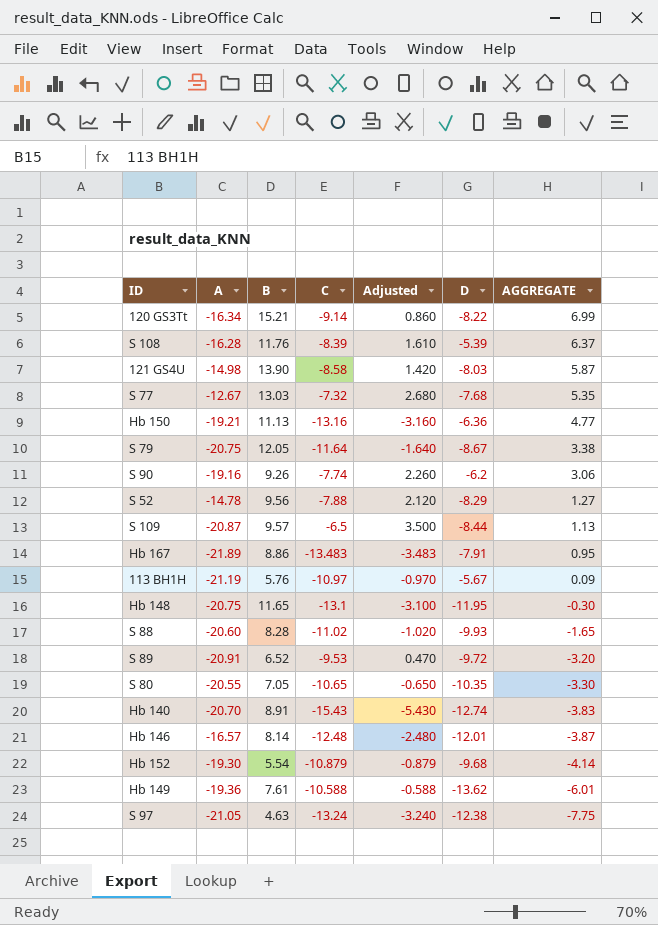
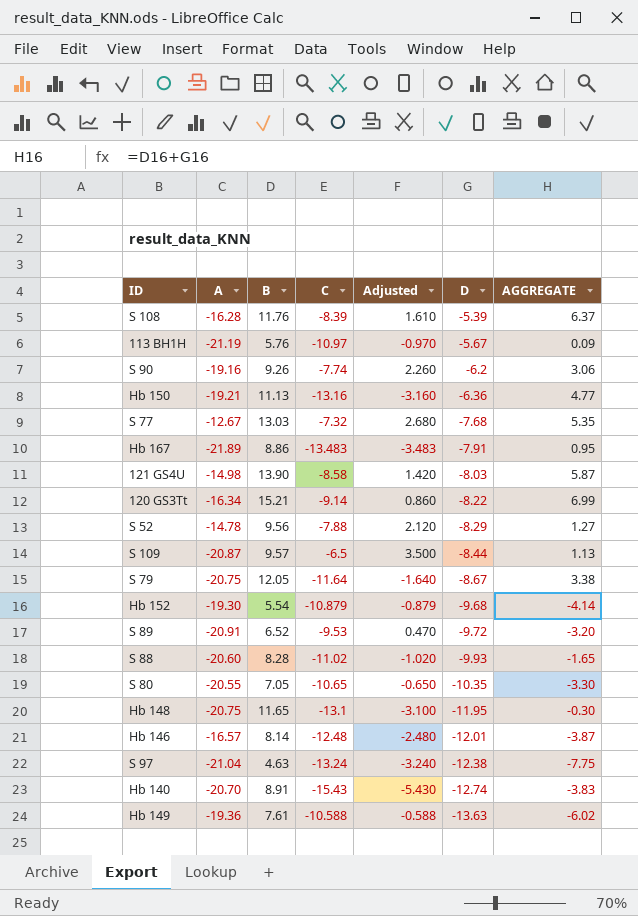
row order: AGGREGATE descending -> D descending
S 97 | A: -21.05 -> -21.04
Hb 149 | D: -13.62 -> -13.63
Hb 149 | AGGREGATE: -6.01 -> -6.02

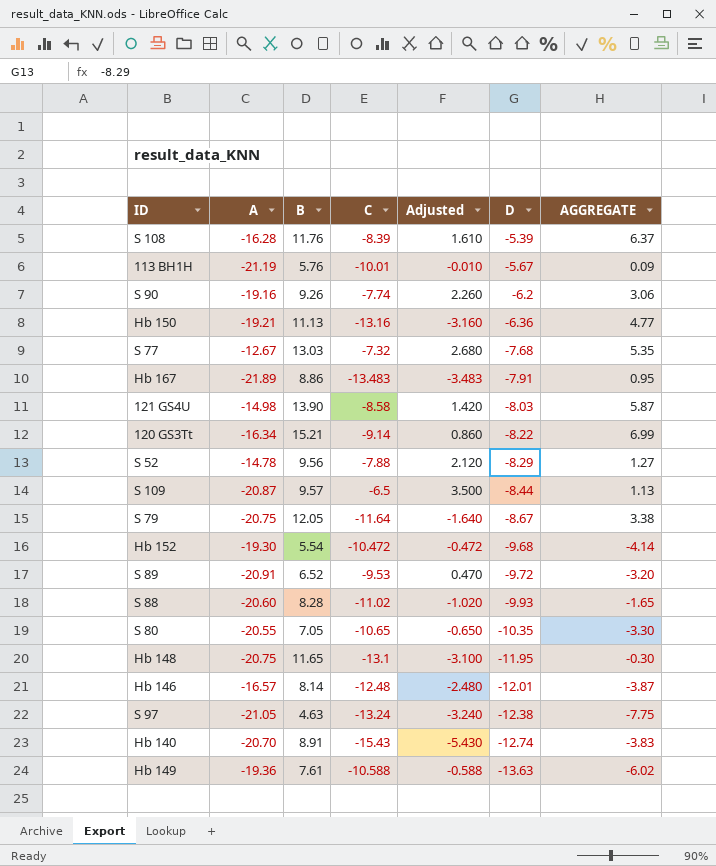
113 BH1H | C: -10.97 -> -10.01
113 BH1H | Adjusted: -0.970 -> -0.010
Hb 152 | C: -10.879 -> -10.472
Hb 152 | Adjusted: -0.879 -> -0.472
S 97 | A: -21.04 -> -21.05

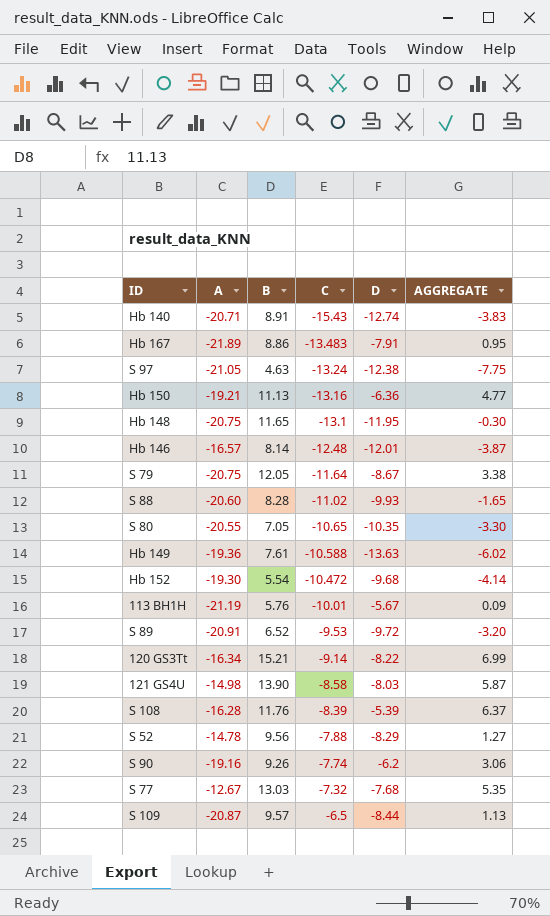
row order: D descending -> C ascending
column Adjusted | formula: [C] + 10 -> none
Hb 140 | A: -20.70 -> -20.71

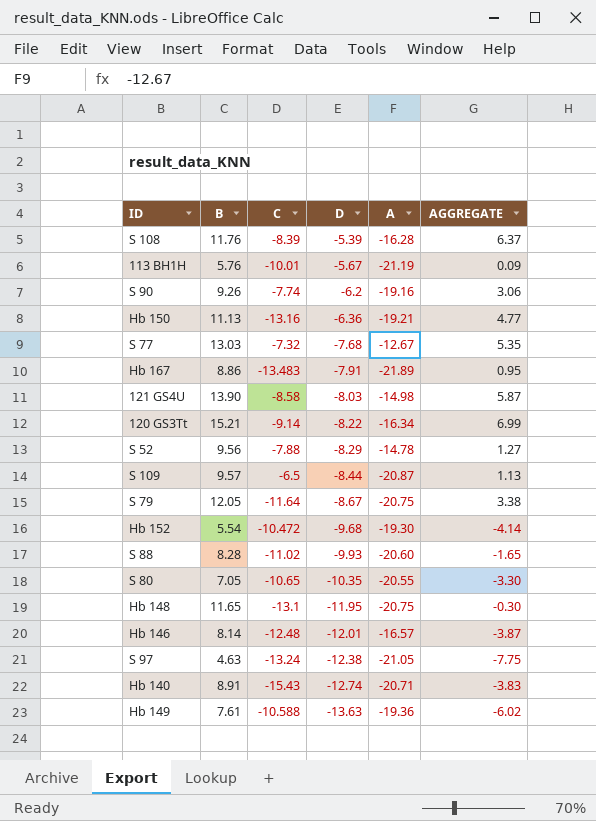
row order: C ascending -> D descending
column A | position: 2 -> 5
row S 89: -20.91 | 6.52 | -9.53 | -9.72 | -3.20 -> none

